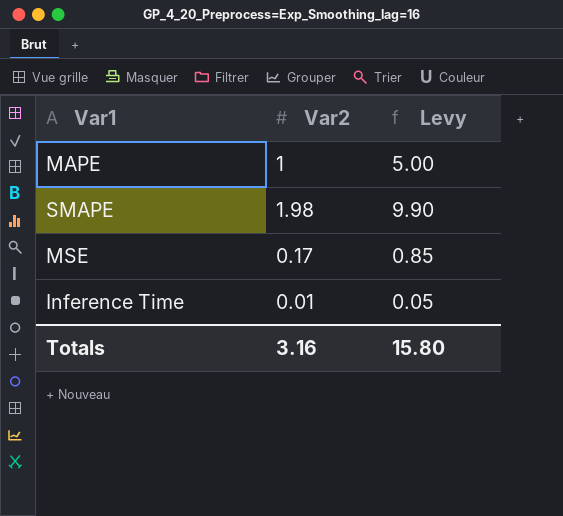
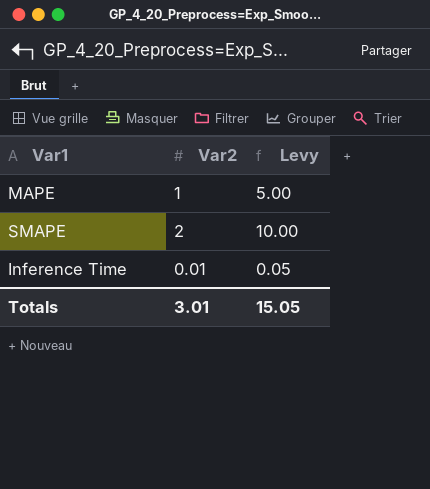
row MSE: 0.17 | 0.85 -> none
SMAPE | Var2: 1.98 -> 2
SMAPE | Levy: 9.90 -> 10.00
Totals | Var2: 3.16 -> 3.01
Totals | Levy: 15.80 -> 15.05

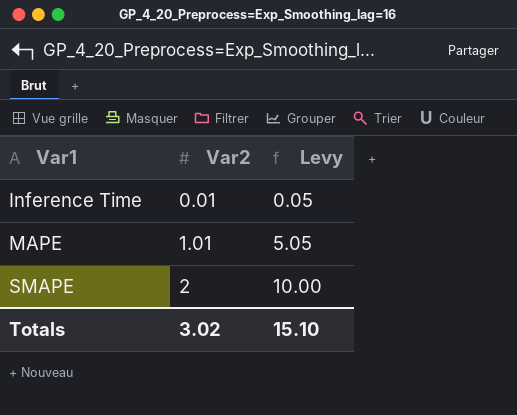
row order: none -> Var1 ascending
MAPE | Var2: 1 -> 1.01
MAPE | Levy: 5.00 -> 5.05
Totals | Var2: 3.01 -> 3.02
Totals | Levy: 15.05 -> 15.10

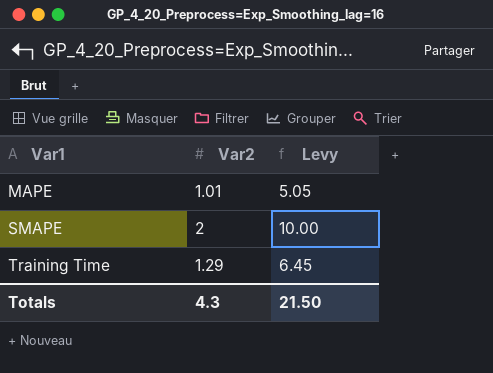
row Inference Time: 0.01 | 0.05 -> none
row Training Time: none -> 1.29 | 6.45
Totals | Var2: 3.02 -> 4.3
Totals | Levy: 15.10 -> 21.50

